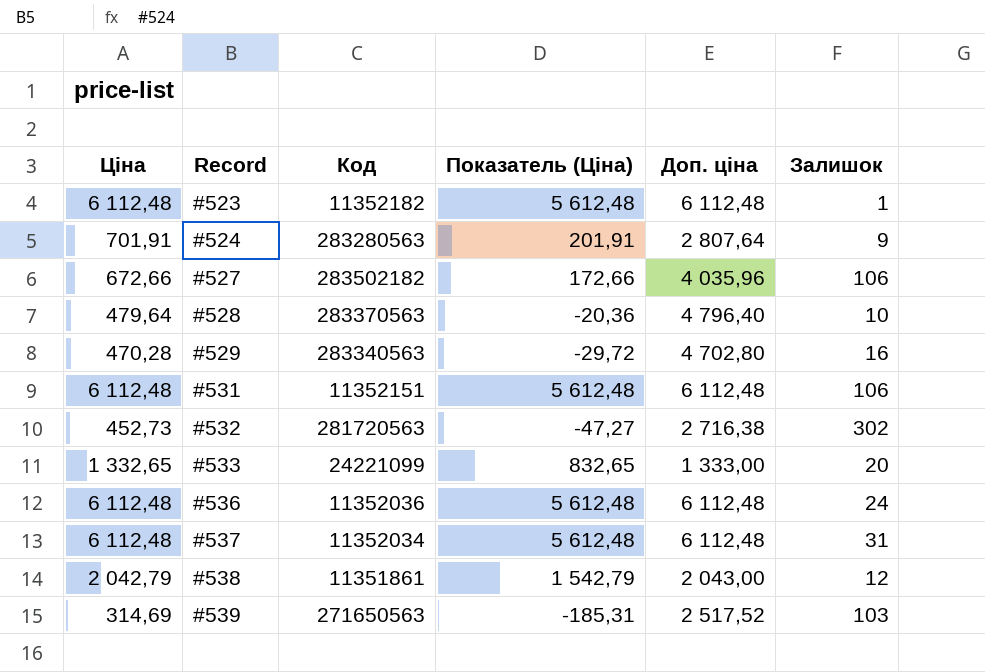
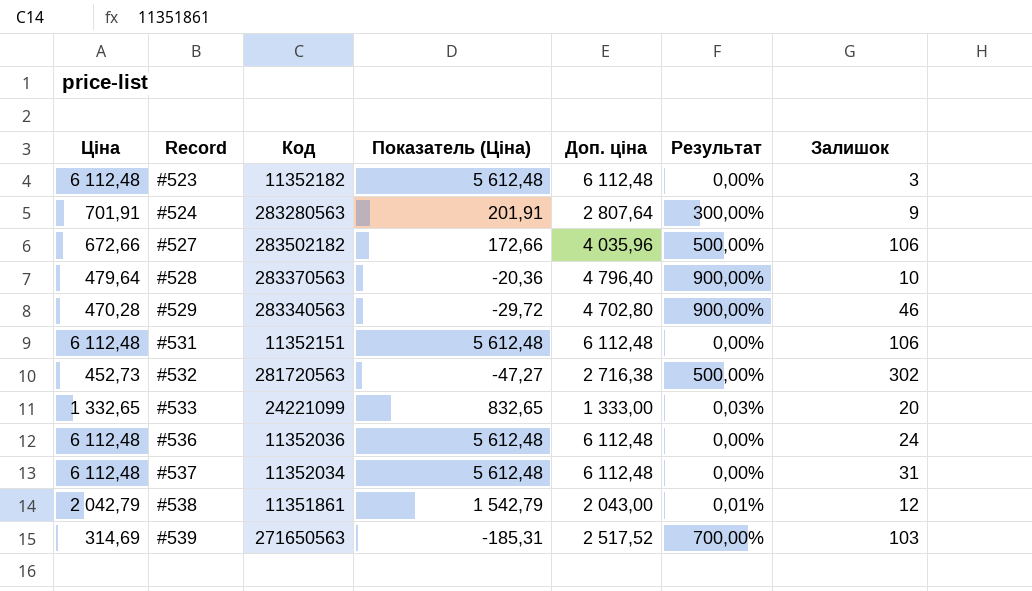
column Результат | formula: none -> ([Доп. ціна] - [Ціна]) / [Ціна]
#523 | Залишок: 1 -> 3
#529 | Залишок: 16 -> 46

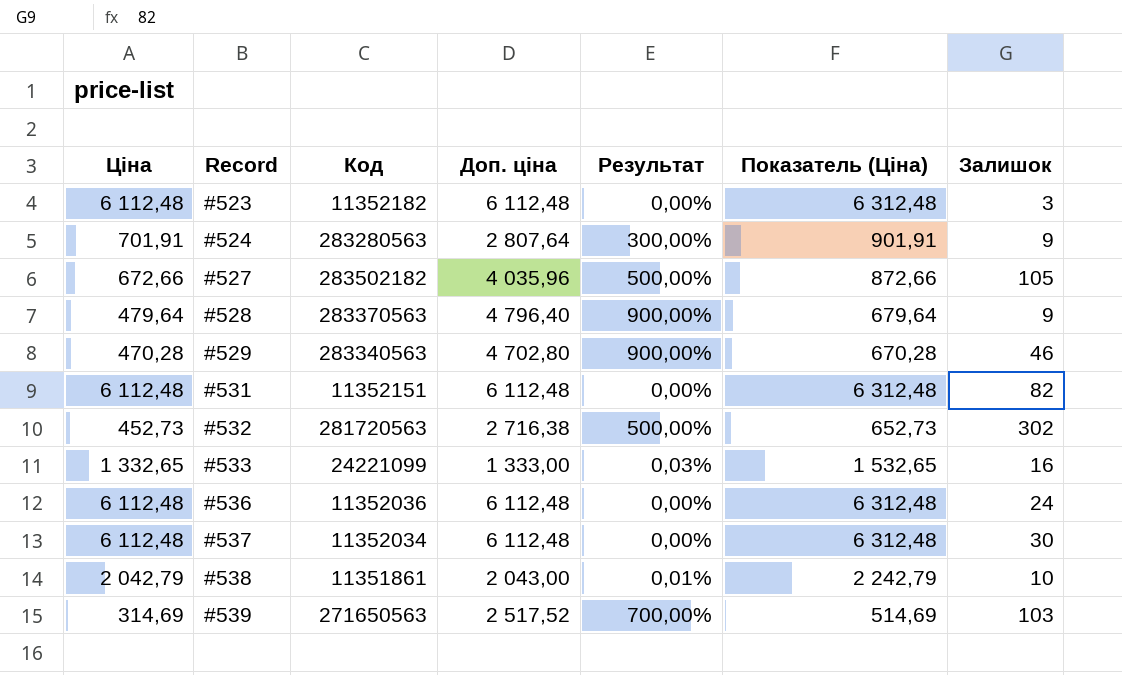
column Показатель (Ціна) | formula: [Ціна] - 500 -> [Ціна] + 200
column Показатель (Ціна) | position: 4 -> 6
#527 | Залишок: 106 -> 105
#528 | Залишок: 10 -> 9
#531 | Залишок: 106 -> 82
#533 | Залишок: 20 -> 16
#537 | Залишок: 31 -> 30
#538 | Залишок: 12 -> 10

